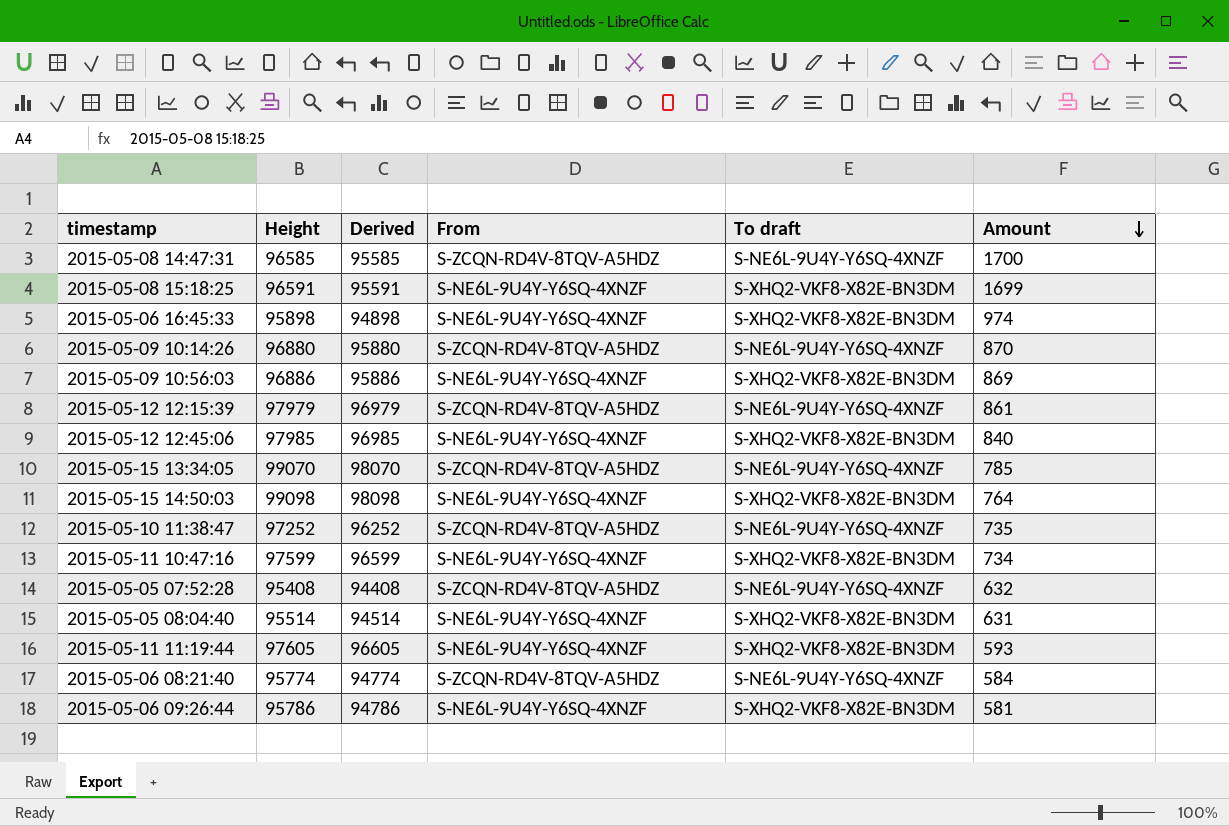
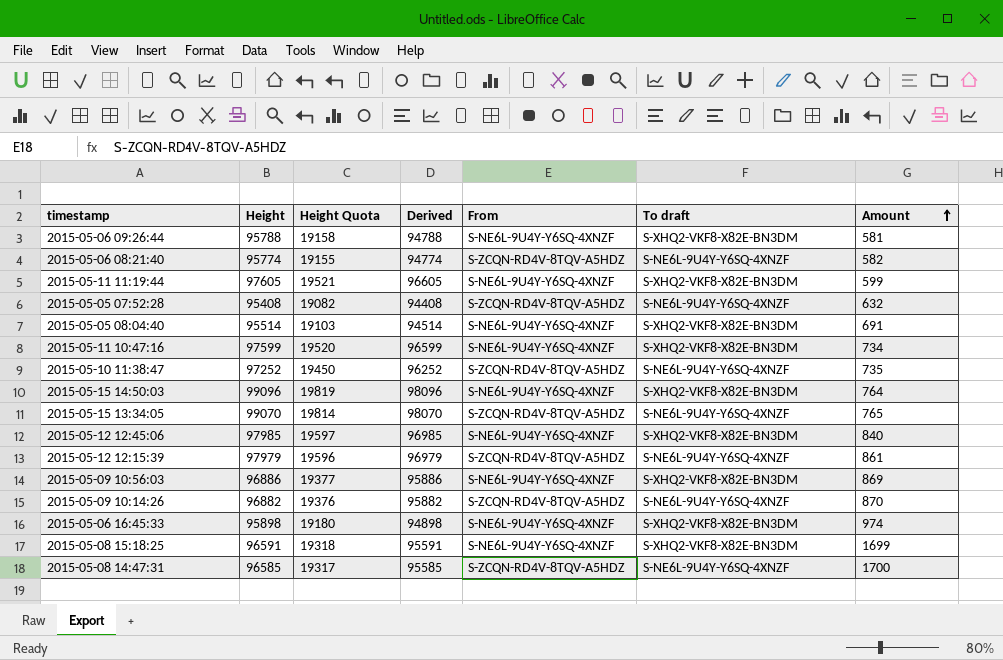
row order: Amount descending -> Amount ascending
column Height Quota | formula: none -> [Height] * 0.2
2015-05-06 09:26:44 | Height: 95786 -> 95788
2015-05-06 09:26:44 | Derived: 94786 -> 94788
2015-05-06 08:21:40 | Amount: 584 -> 582
2015-05-11 11:19:44 | Amount: 593 -> 599
2015-05-05 08:04:40 | Amount: 631 -> 691
2015-05-15 14:50:03 | Height: 99098 -> 99096
2015-05-15 14:50:03 | Derived: 98098 -> 98096
2015-05-15 13:34:05 | Amount: 785 -> 765
2015-05-09 10:14:26 | Height: 96880 -> 96882
2015-05-09 10:14:26 | Derived: 95880 -> 95882

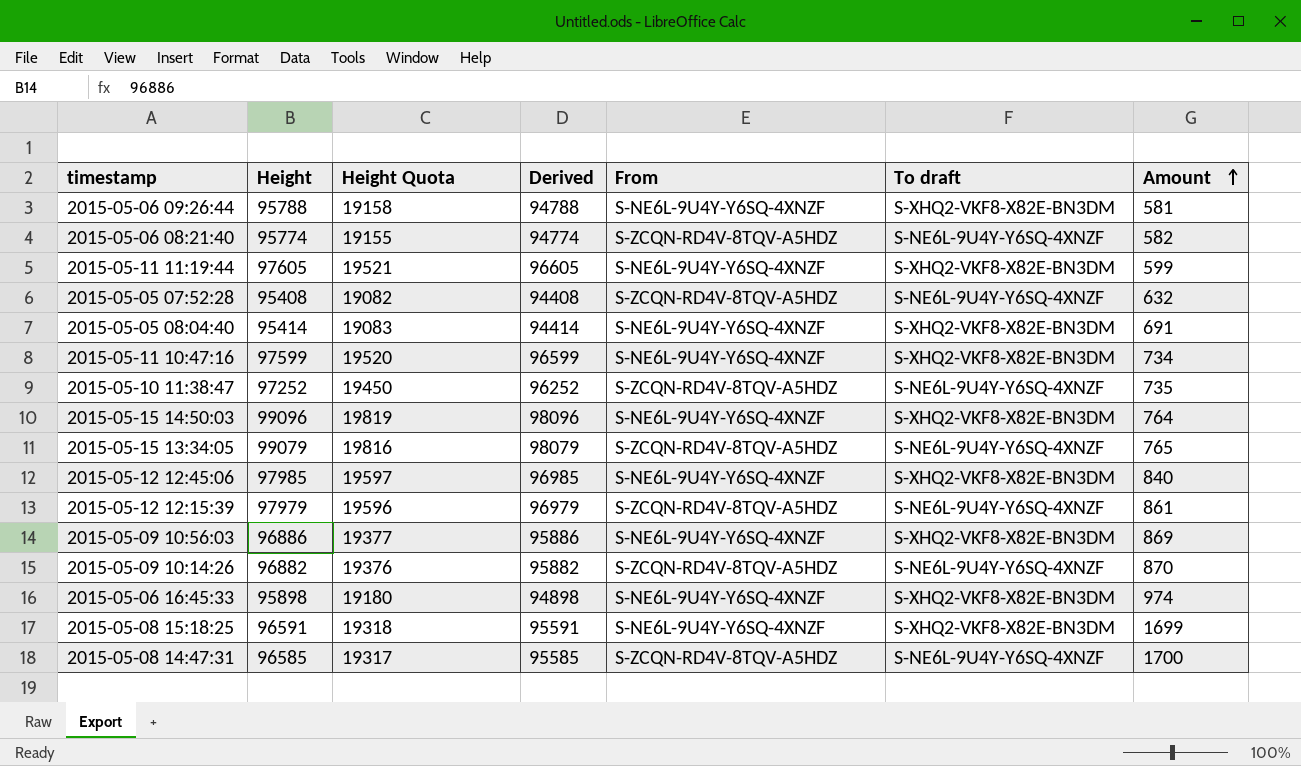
2015-05-05 08:04:40 | Height: 95514 -> 95414
2015-05-05 08:04:40 | Height Quota: 19103 -> 19083
2015-05-05 08:04:40 | Derived: 94514 -> 94414
2015-05-15 13:34:05 | Height: 99070 -> 99079
2015-05-15 13:34:05 | Height Quota: 19814 -> 19816
2015-05-15 13:34:05 | Derived: 98070 -> 98079

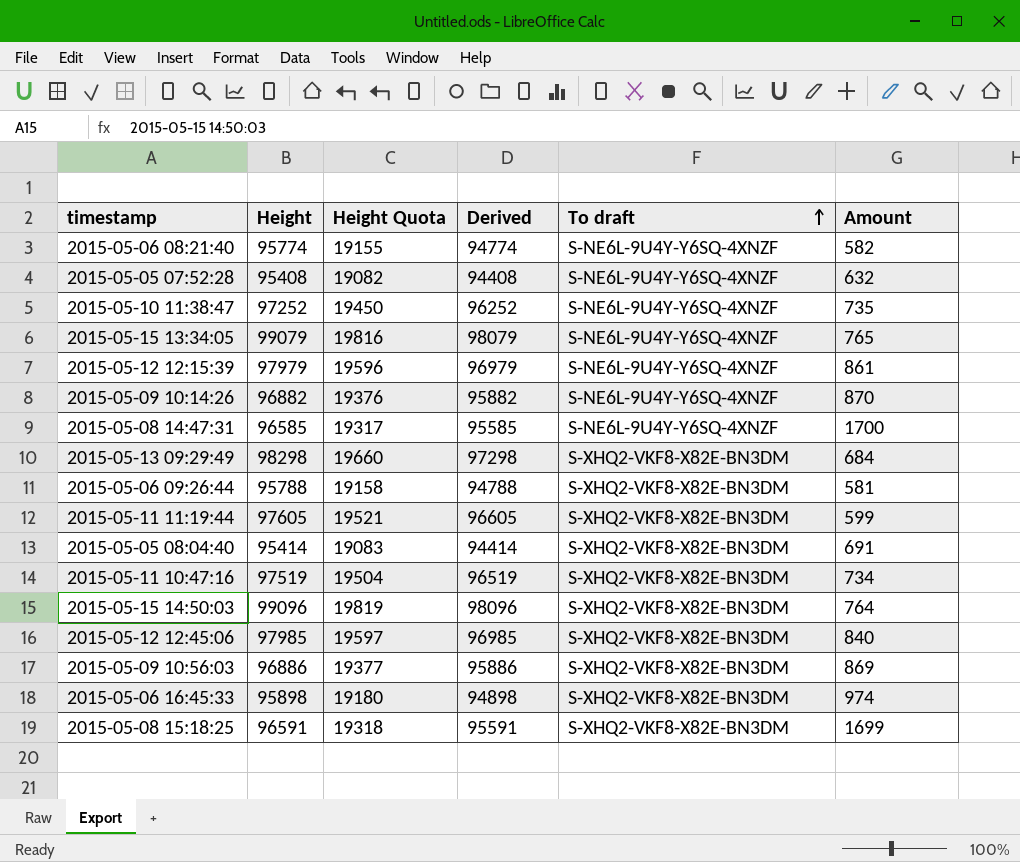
row order: Amount ascending -> To draft ascending
column From | position: 5 -> none
row 2015-05-13 09:29:49: none -> 98298 | 19660 | 97298 | S-XHQ2-VKF8-X82E-BN3DM | 684
2015-05-11 10:47:16 | Height: 97599 -> 97519
2015-05-11 10:47:16 | Height Quota: 19520 -> 19504
2015-05-11 10:47:16 | Derived: 96599 -> 96519

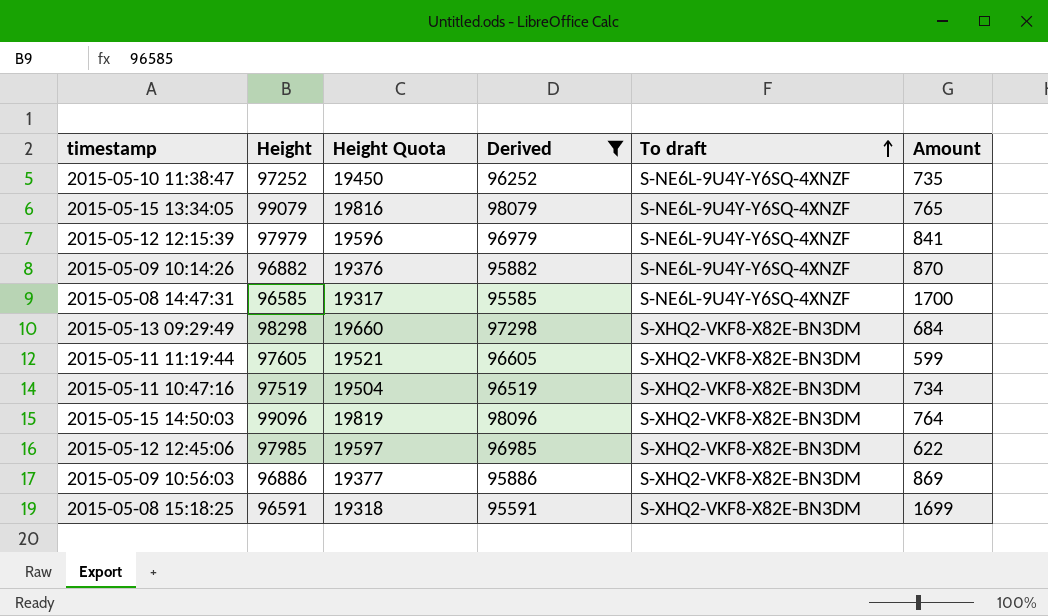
filter: none -> Derived >= 95585
2015-05-12 12:15:39 | Amount: 861 -> 841
2015-05-12 12:45:06 | Amount: 840 -> 622

